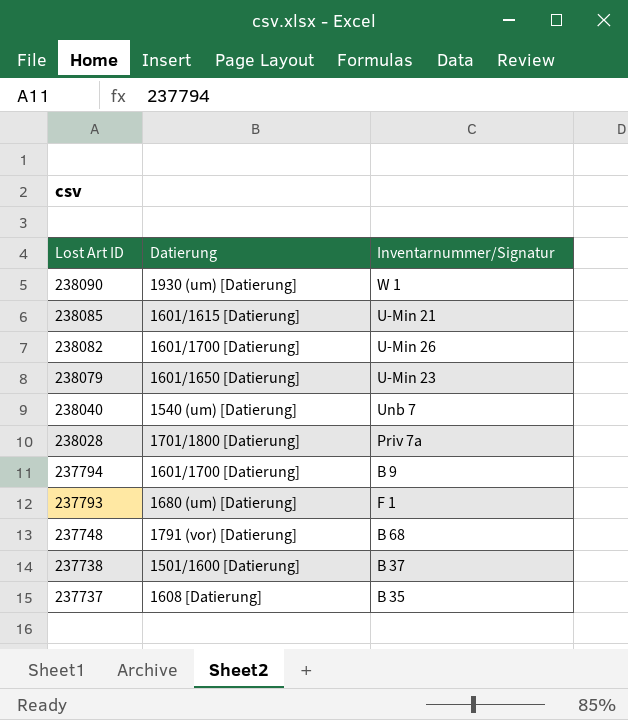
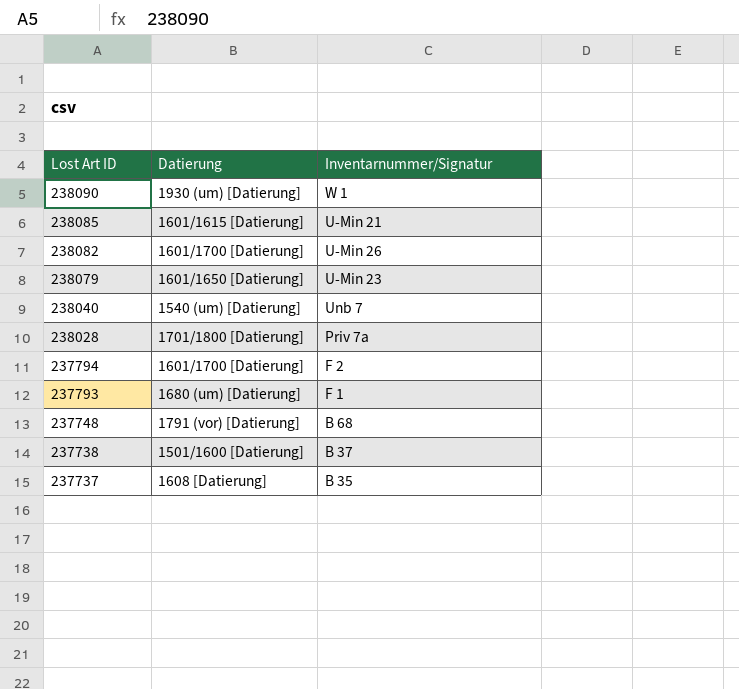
237794 | Inventarnummer/Signatur: B 9 -> F 2

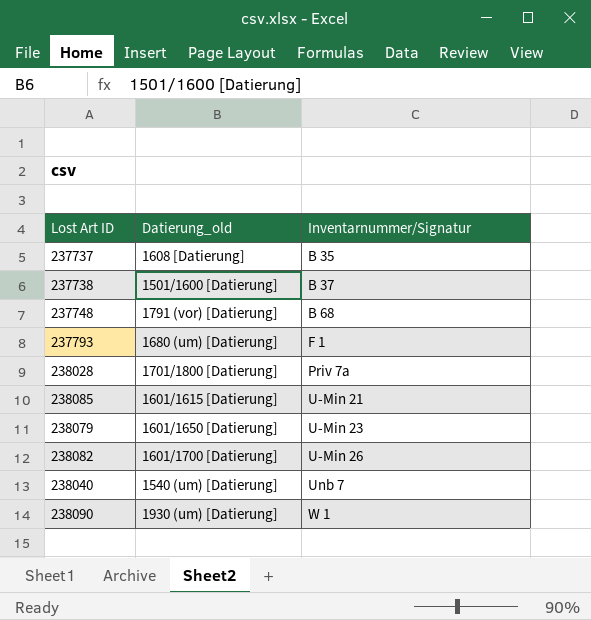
row order: Lost Art ID descending -> Inventarnummer/Signatur ascending
column name: Datierung -> Datierung_old
row 237794: 1601/1700 [Datierung] | F 2 -> none

